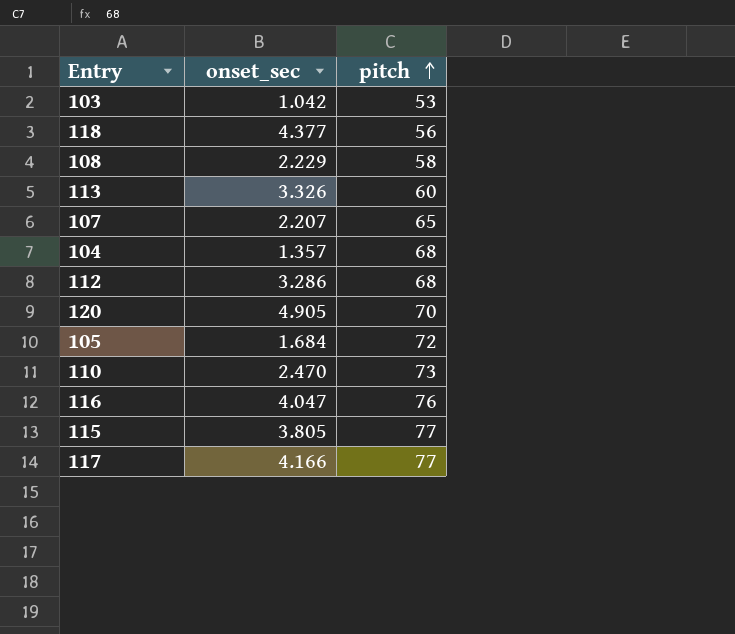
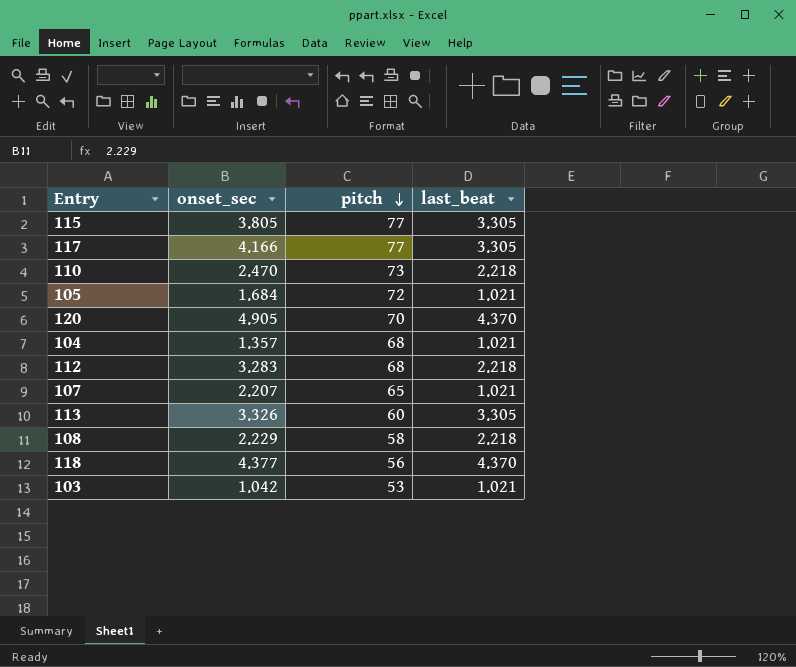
row order: pitch ascending -> pitch descending
column last_beat | position: none -> 4
row 116: 4.047 | 76 -> none
112 | onset_sec: 3.286 -> 3.283

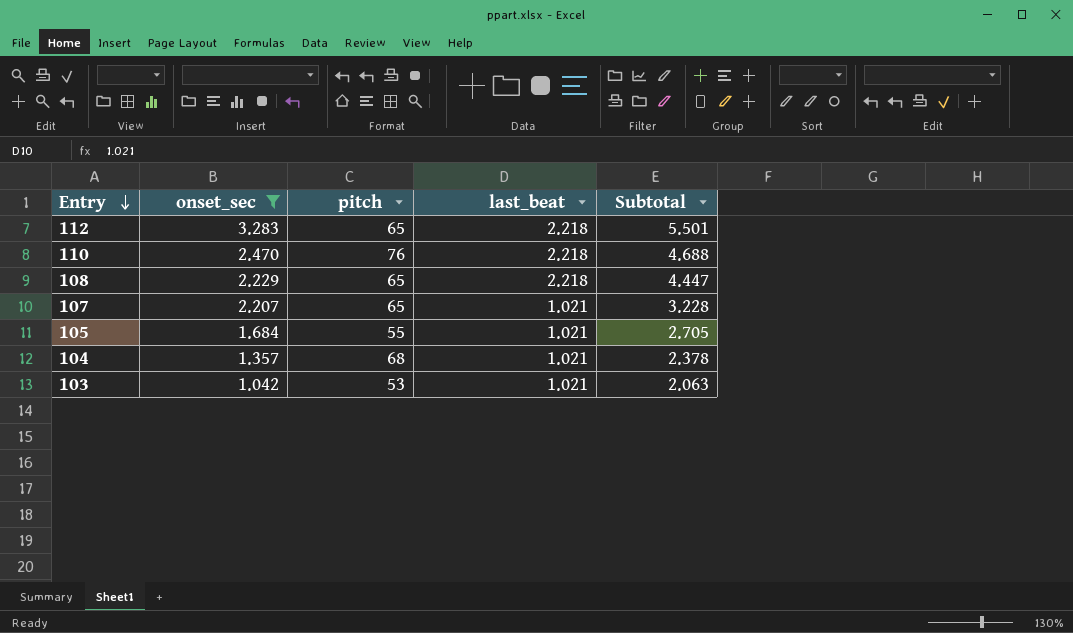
filter: none -> onset_sec <= 3.283
row order: pitch descending -> Entry descending
column Subtotal | formula: none -> [onset_sec] + [last_beat]
112 | pitch: 68 -> 65
110 | pitch: 73 -> 76
108 | pitch: 58 -> 65
105 | pitch: 72 -> 55

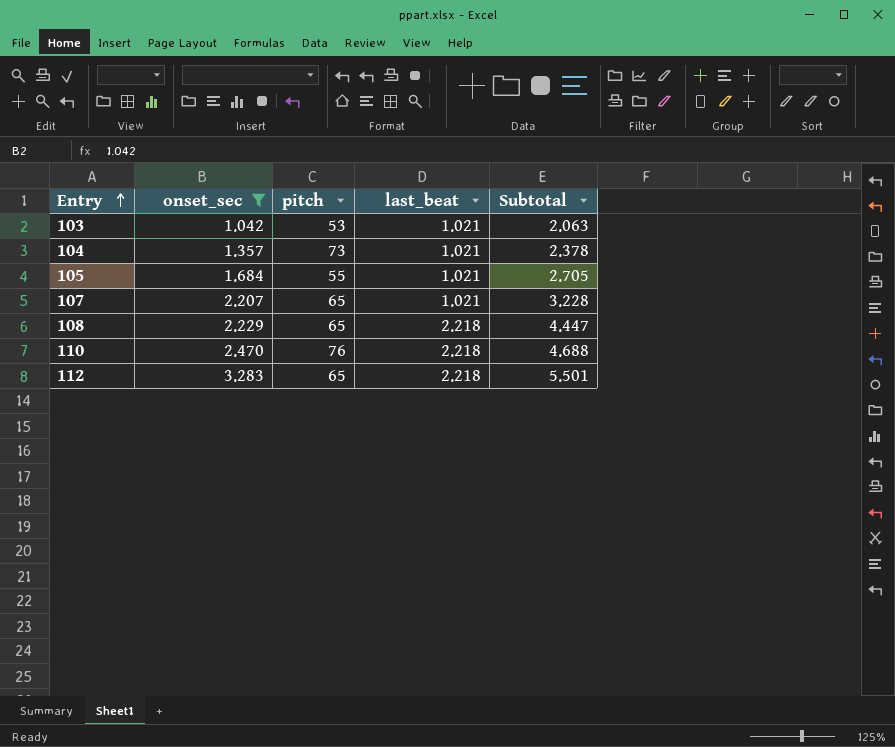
row order: Entry descending -> Entry ascending
104 | pitch: 68 -> 73

